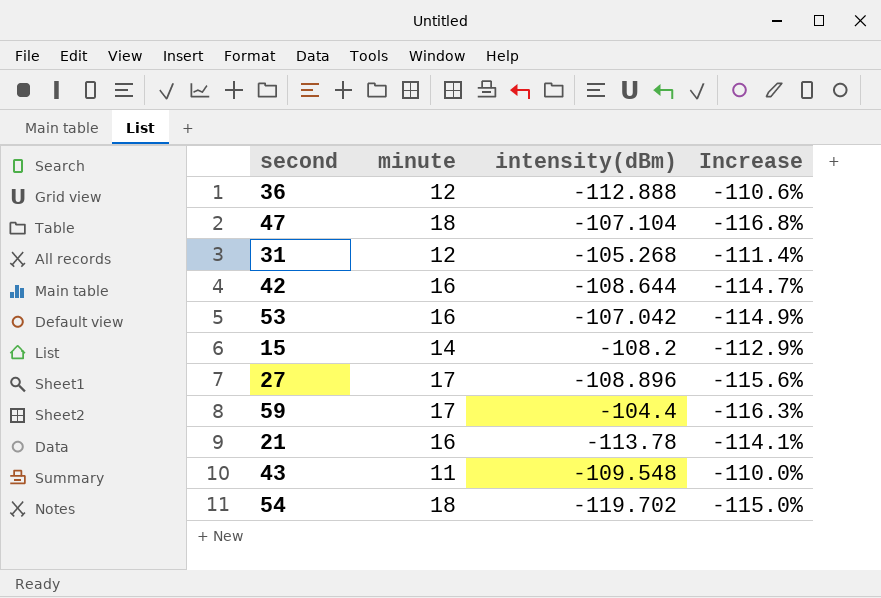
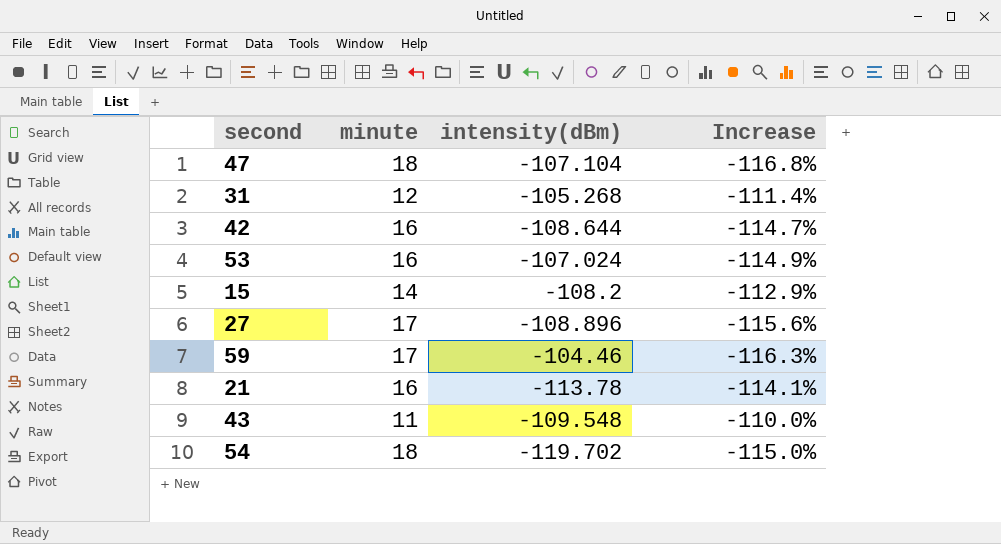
row 36: 12 | -112.888 | -110.6% -> none
53 | intensity(dBm): -107.042 -> -107.024
59 | intensity(dBm): -104.4 -> -104.46

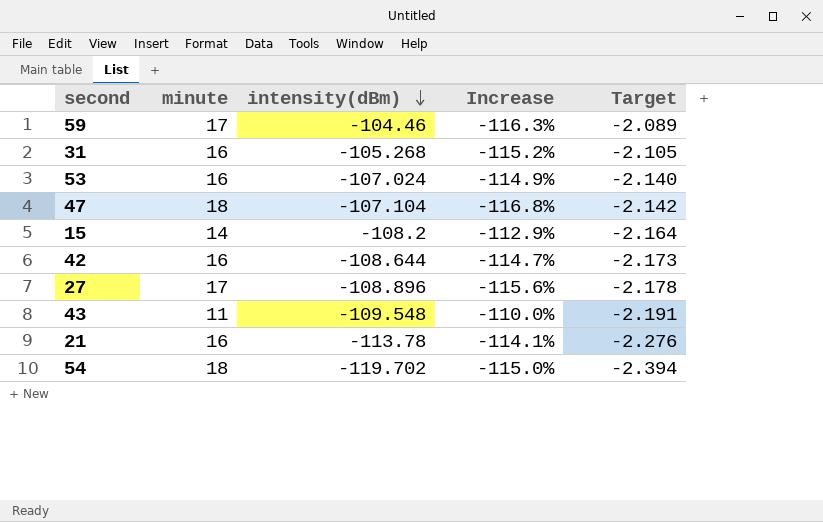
row order: none -> intensity(dBm) descending
column Target | formula: none -> [intensity(dBm)] * 0.02
31 | minute: 12 -> 16
31 | Increase: -111.4% -> -115.2%

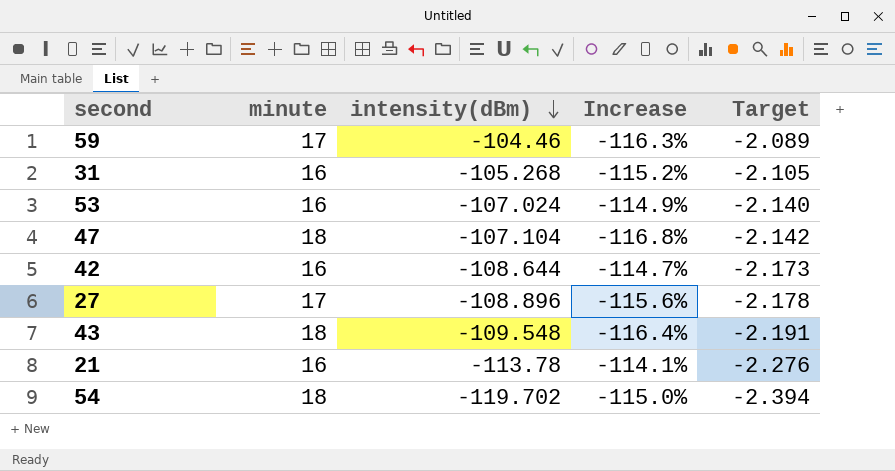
row 15: 14 | -108.2 | -112.9% | -2.164 -> none
43 | minute: 11 -> 18
43 | Increase: -110.0% -> -116.4%

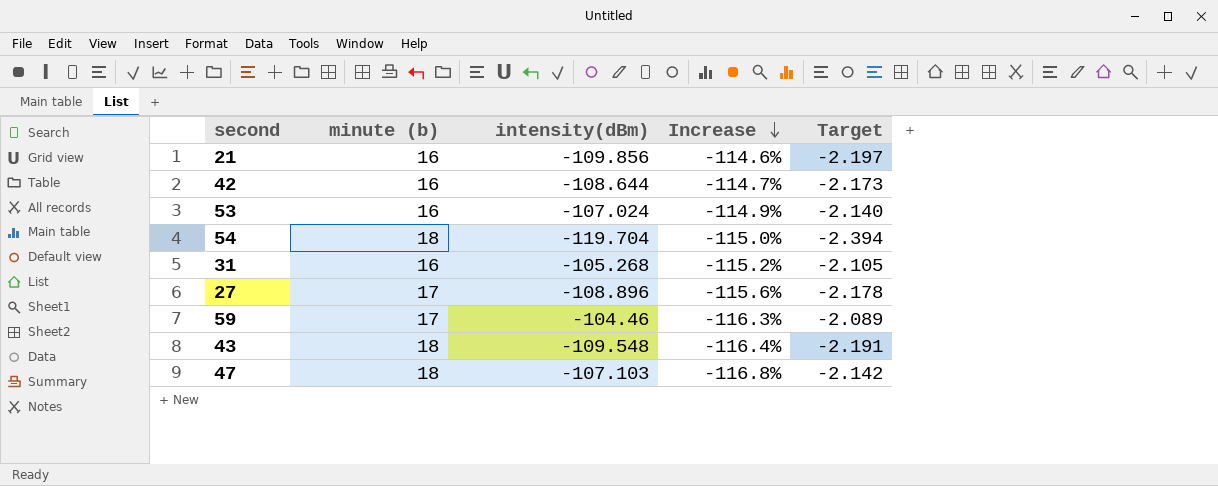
row order: intensity(dBm) descending -> Increase descending
column name: minute -> minute (b)
21 | intensity(dBm): -113.78 -> -109.856
21 | Increase: -114.1% -> -114.6%
21 | Target: -2.276 -> -2.197
54 | intensity(dBm): -119.702 -> -119.704
47 | intensity(dBm): -107.104 -> -107.103

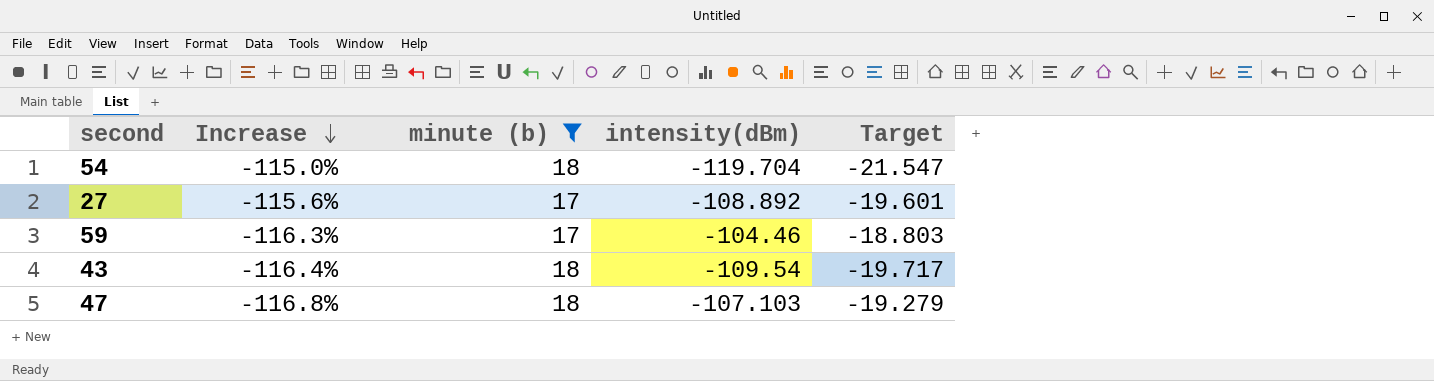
filter: none -> minute (b) != 16
column Increase | position: 4 -> 2
column Target | formula: [intensity(dBm)] * 0.02 -> [intensity(dBm)] * 0.18
27 | intensity(dBm): -108.896 -> -108.892
43 | intensity(dBm): -109.548 -> -109.54

